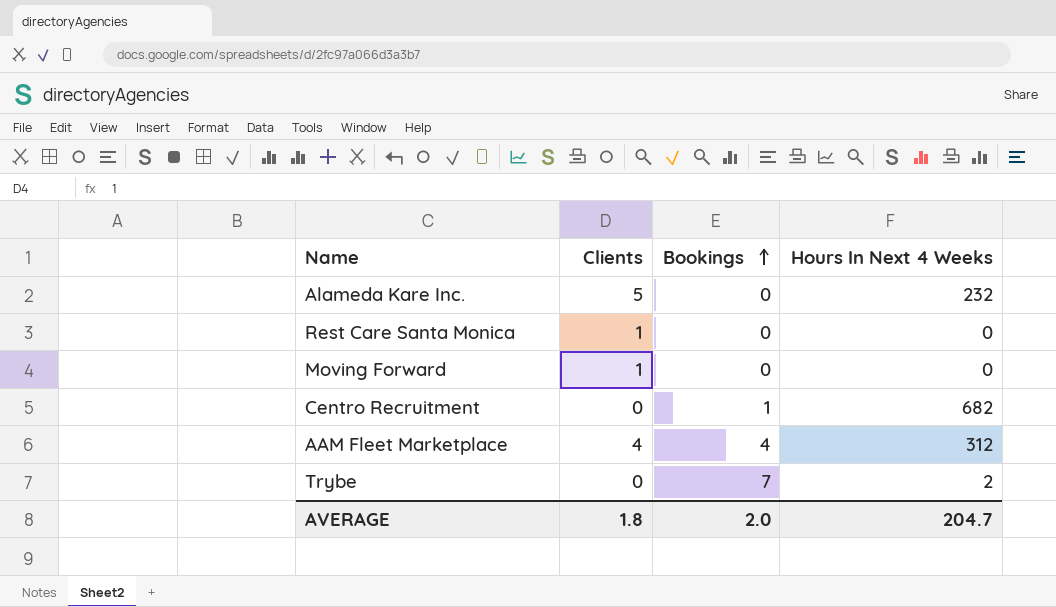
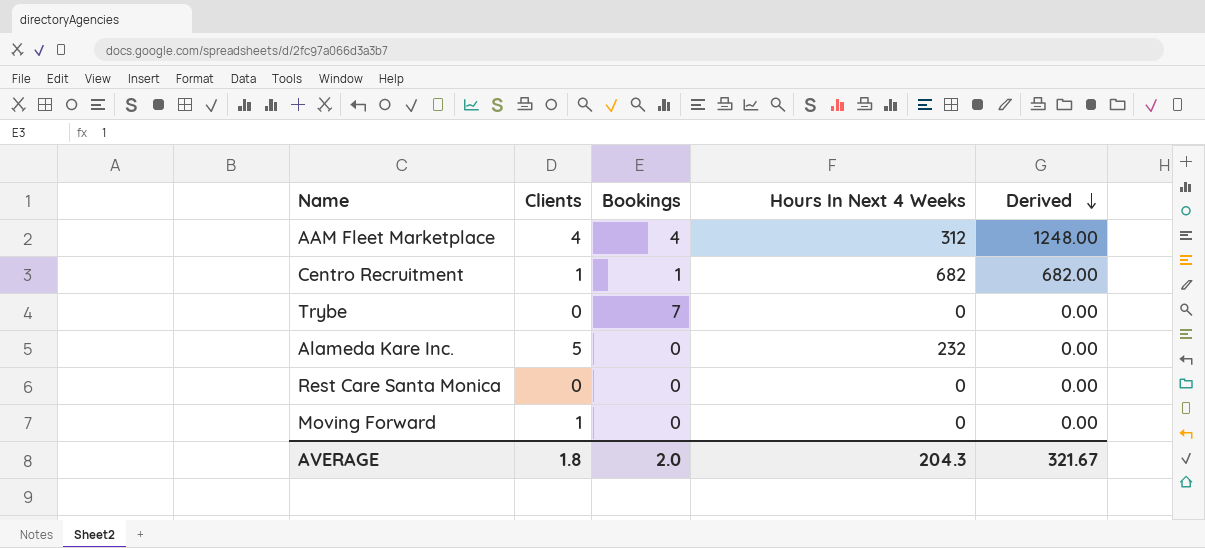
row order: Bookings ascending -> Derived descending
column Derived | formula: none -> [Bookings] * [Hours In Next 4 Weeks]
Centro Recruitment | Clients: 0 -> 1
Trybe | Hours In Next 4 Weeks: 2 -> 0
Rest Care Santa Monica | Clients: 1 -> 0
AVERAGE | Hours In Next 4 Weeks: 204.7 -> 204.3

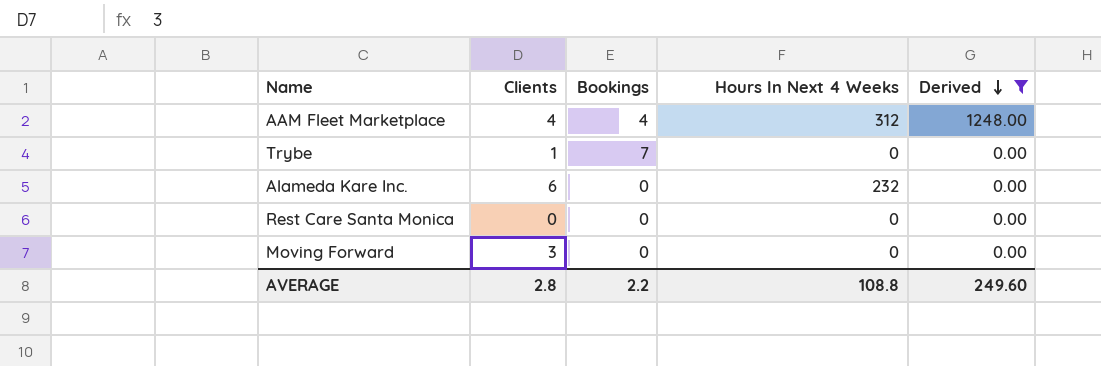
filter: none -> Derived != 682.00
Trybe | Clients: 0 -> 1
Alameda Kare Inc. | Clients: 5 -> 6
Moving Forward | Clients: 1 -> 3
AVERAGE | Clients: 1.8 -> 2.8
AVERAGE | Bookings: 2.0 -> 2.2
AVERAGE | Hours In Next 4 Weeks: 204.3 -> 108.8
AVERAGE | Derived: 321.67 -> 249.60

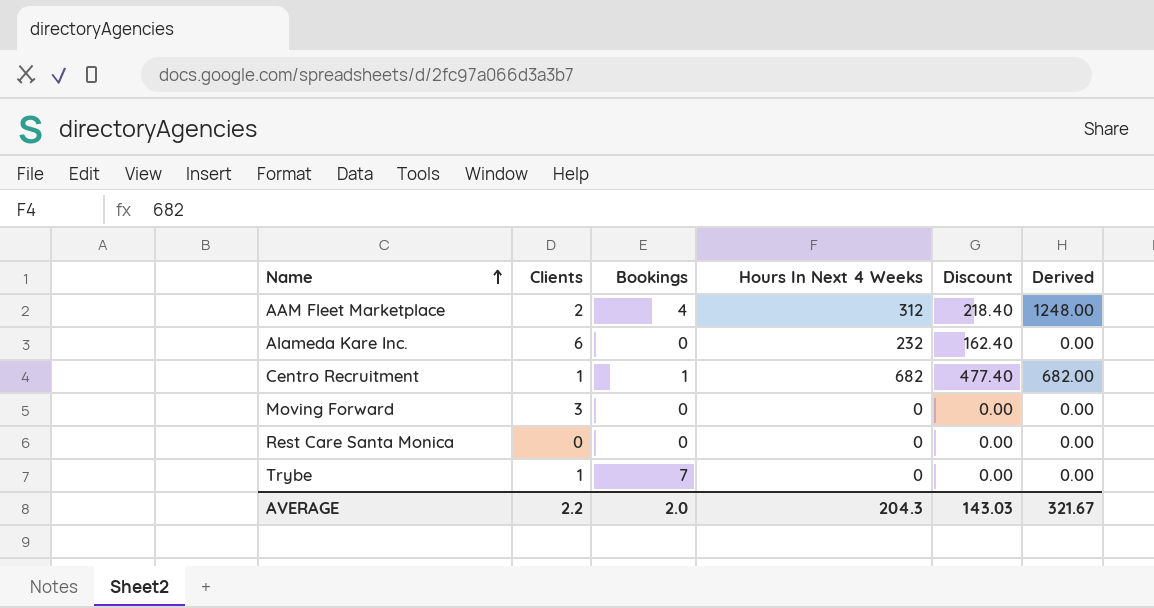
filter: Derived != 682.00 -> none
row order: Derived descending -> Name ascending
column Discount | formula: none -> [Hours In Next 4 Weeks] * 0.7
AAM Fleet Marketplace | Clients: 4 -> 2
AVERAGE | Clients: 2.8 -> 2.2
AVERAGE | Bookings: 2.2 -> 2.0
AVERAGE | Hours In Next 4 Weeks: 108.8 -> 204.3
AVERAGE | Derived: 249.60 -> 321.67

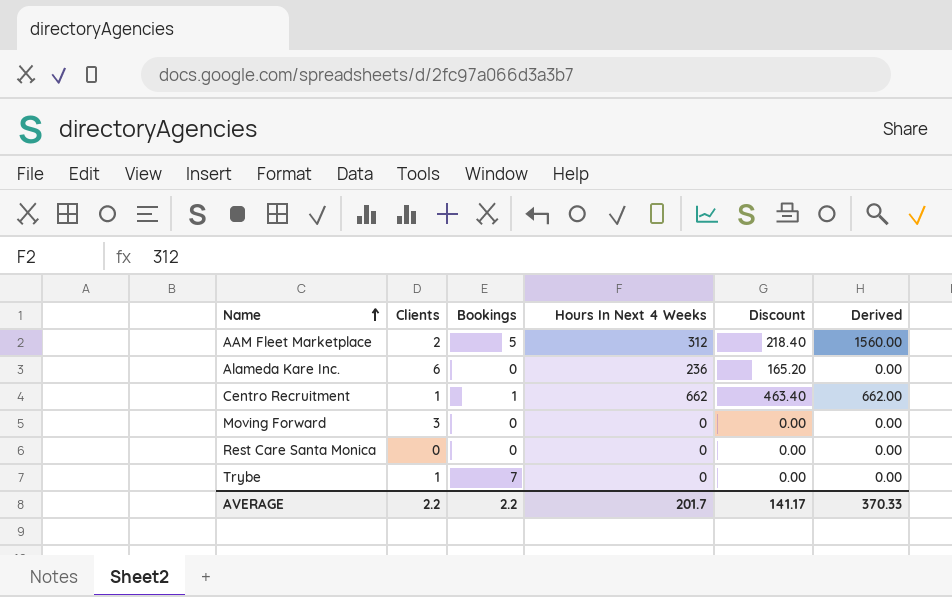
AAM Fleet Marketplace | Bookings: 4 -> 5
AAM Fleet Marketplace | Derived: 1248.00 -> 1560.00
Alameda Kare Inc. | Hours In Next 4 Weeks: 232 -> 236
Alameda Kare Inc. | Discount: 162.40 -> 165.20
Centro Recruitment | Hours In Next 4 Weeks: 682 -> 662
Centro Recruitment | Discount: 477.40 -> 463.40
Centro Recruitment | Derived: 682.00 -> 662.00
AVERAGE | Bookings: 2.0 -> 2.2
AVERAGE | Hours In Next 4 Weeks: 204.3 -> 201.7
AVERAGE | Discount: 143.03 -> 141.17
AVERAGE | Derived: 321.67 -> 370.33

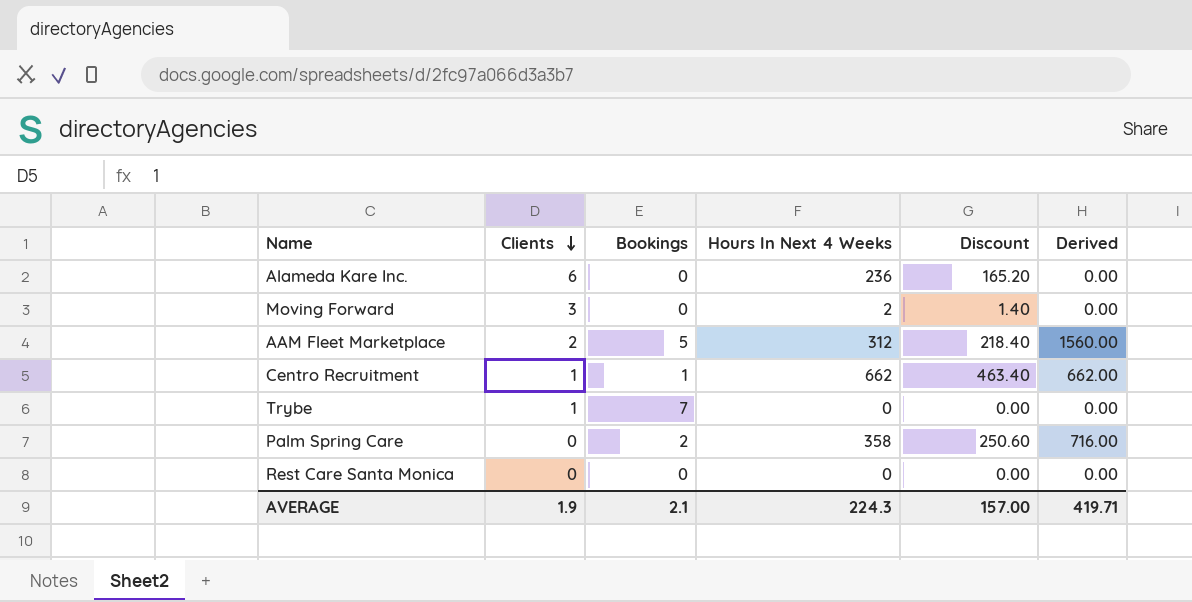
row order: Name ascending -> Clients descending
Moving Forward | Hours In Next 4 Weeks: 0 -> 2
Moving Forward | Discount: 0.00 -> 1.40
row Palm Spring Care: none -> 0 | 2 | 358 | 250.60 | 716.00
AVERAGE | Clients: 2.2 -> 1.9
AVERAGE | Bookings: 2.2 -> 2.1
AVERAGE | Hours In Next 4 Weeks: 201.7 -> 224.3
AVERAGE | Discount: 141.17 -> 157.00
AVERAGE | Derived: 370.33 -> 419.71

